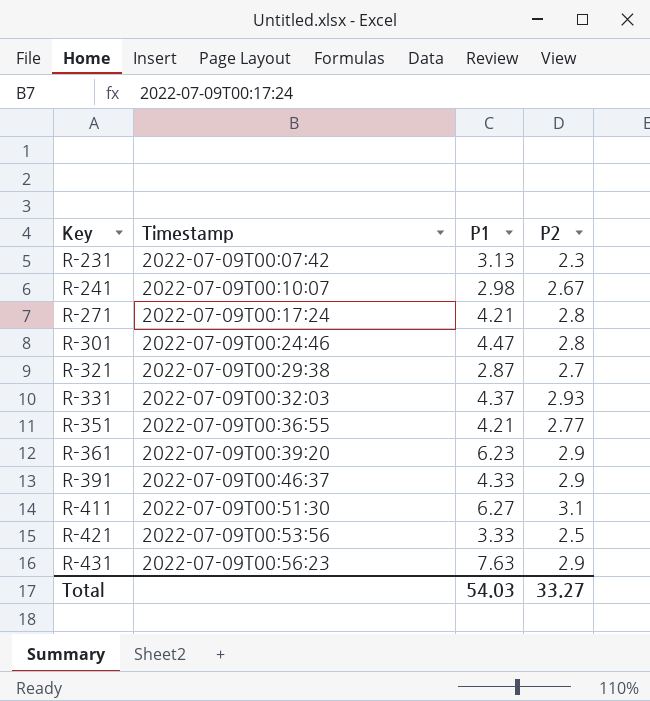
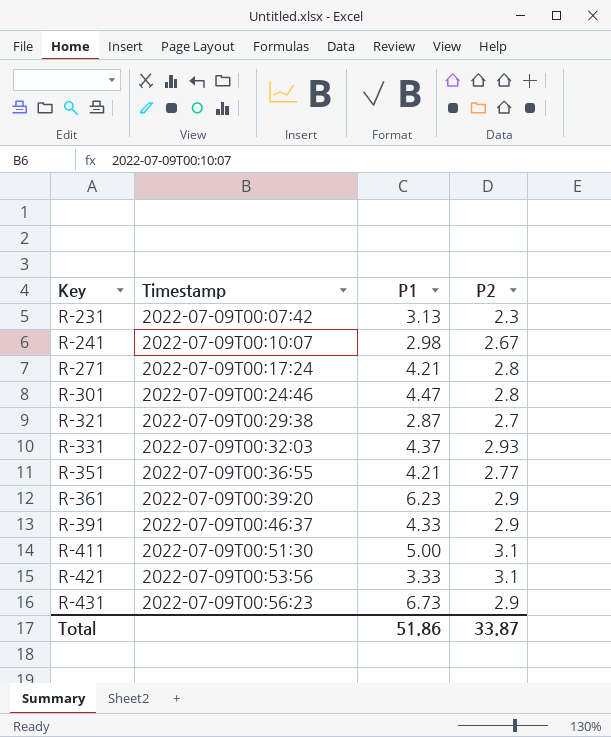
R-411 | P1: 6.27 -> 5.00
R-421 | P2: 2.5 -> 3.1
R-431 | P1: 7.63 -> 6.73
Total | P1: 54.03 -> 51.86
Total | P2: 33.27 -> 33.87

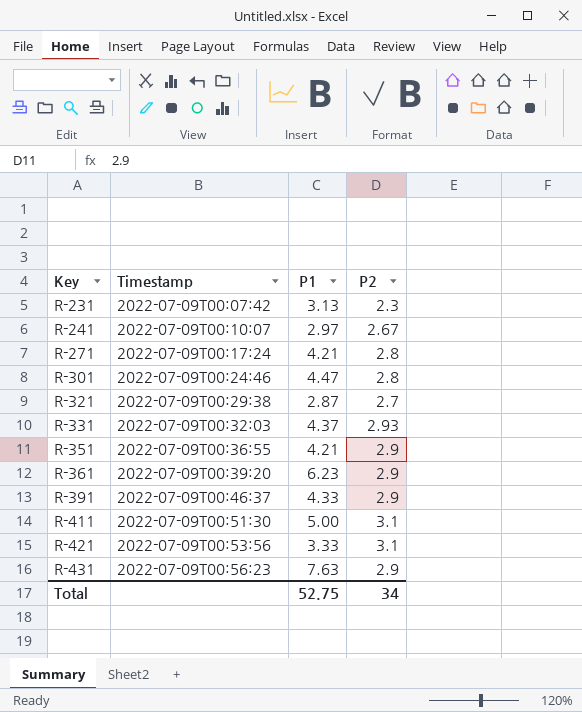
R-241 | P1: 2.98 -> 2.97
R-351 | P2: 2.77 -> 2.9
R-431 | P1: 6.73 -> 7.63
Total | P1: 51.86 -> 52.75
Total | P2: 33.87 -> 34

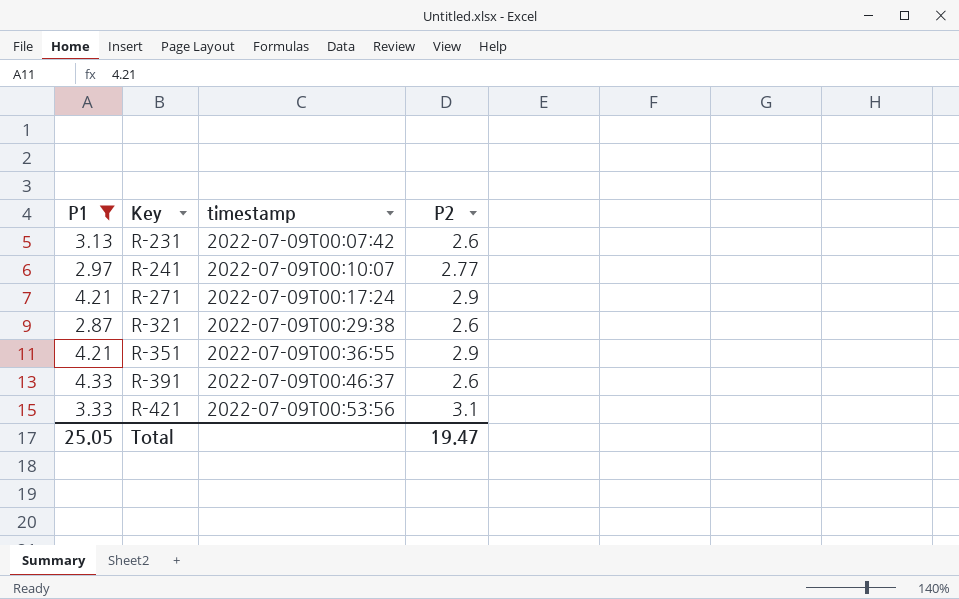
filter: none -> P1 <= 4.33
column P1 | position: 3 -> 1
column name: Timestamp -> timestamp
R-231 | P2: 2.3 -> 2.6
R-241 | P2: 2.67 -> 2.77
R-271 | P2: 2.8 -> 2.9
R-321 | P2: 2.7 -> 2.6
R-391 | P2: 2.9 -> 2.6
Total | P1: 52.75 -> 25.05
Total | P2: 34 -> 19.47

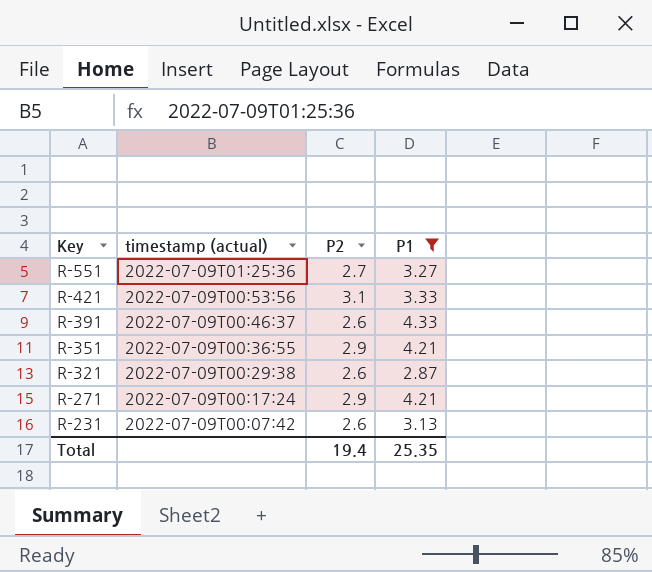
row order: Key ascending -> Key descending
column name: timestamp -> timestamp (actual)
column P1 | position: 1 -> 4
row R-241: 2.97 | 2022-07-09T00:10:07 | 2.77 -> none
row R-551: none -> 2022-07-09T01:25:36 | 2.7 | 3.27
Total | P2: 19.47 -> 19.4
Total | P1: 25.05 -> 25.35

